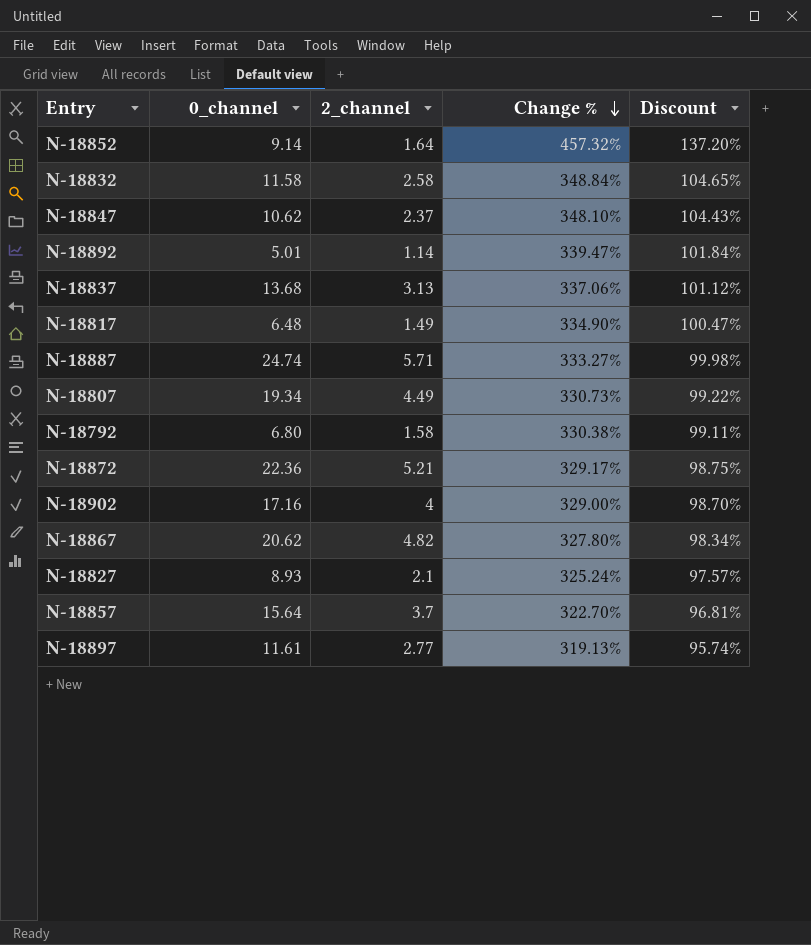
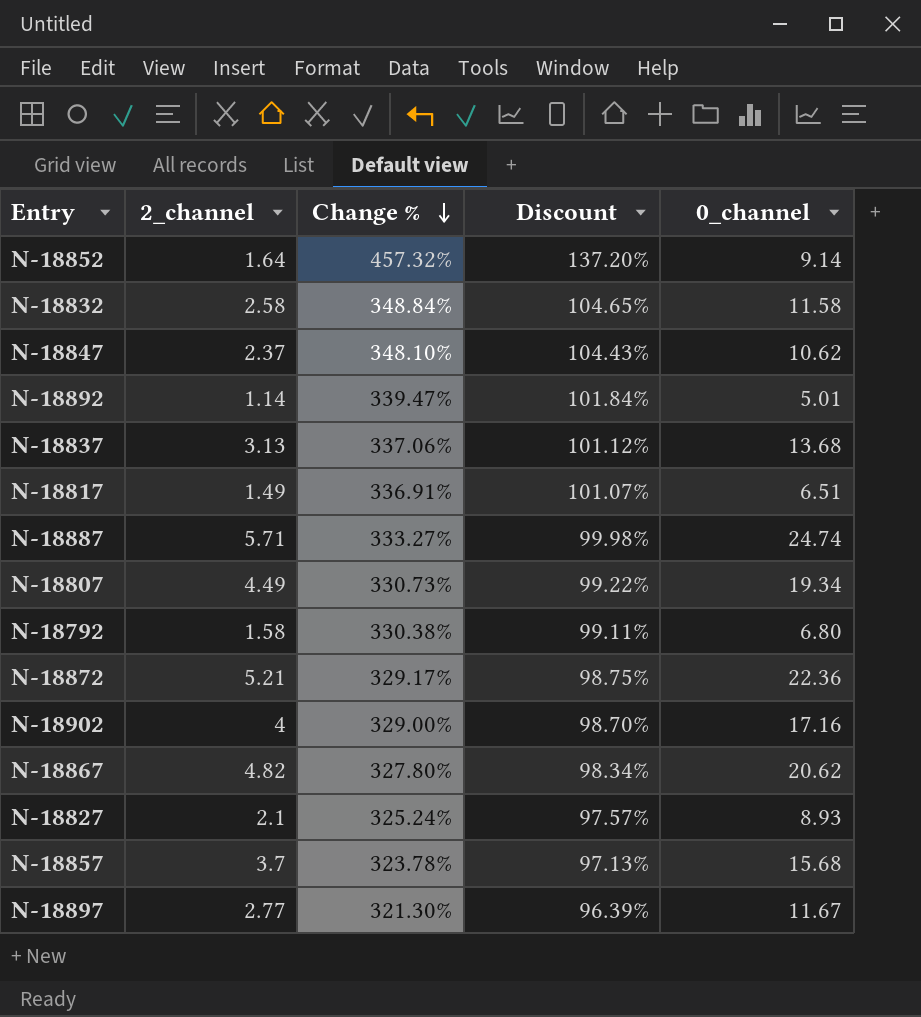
column 0_channel | position: 2 -> 5
N-18817 | Change %: 334.90% -> 336.91%
N-18817 | Discount: 100.47% -> 101.07%
N-18817 | 0_channel: 6.48 -> 6.51
N-18857 | Change %: 322.70% -> 323.78%
N-18857 | Discount: 96.81% -> 97.13%
N-18857 | 0_channel: 15.64 -> 15.68
N-18897 | Change %: 319.13% -> 321.30%
N-18897 | Discount: 95.74% -> 96.39%
N-18897 | 0_channel: 11.61 -> 11.67

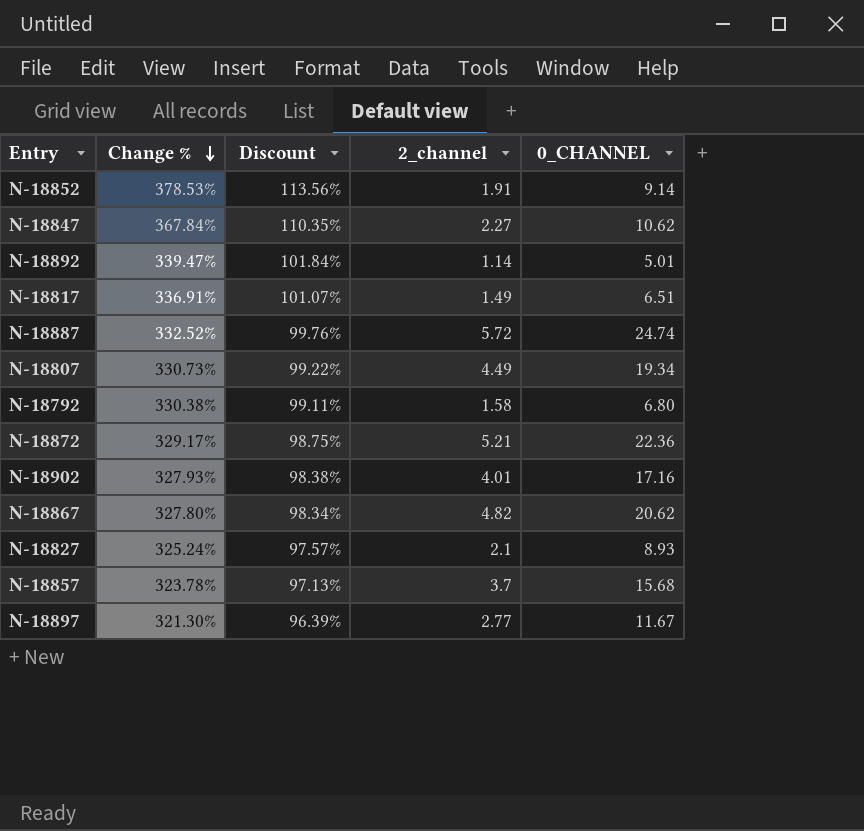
column 2_channel | position: 2 -> 4
column name: 0_channel -> 0_CHANNEL
row N-18832: 2.58 | 348.84% | 104.65% | 11.58 -> none
row N-18837: 3.13 | 337.06% | 101.12% | 13.68 -> none
N-18852 | Change %: 457.32% -> 378.53%
N-18852 | Discount: 137.20% -> 113.56%
N-18852 | 2_channel: 1.64 -> 1.91
N-18847 | Change %: 348.10% -> 367.84%
N-18847 | Discount: 104.43% -> 110.35%
N-18847 | 2_channel: 2.37 -> 2.27
N-18887 | Change %: 333.27% -> 332.52%
N-18887 | Discount: 99.98% -> 99.76%
N-18887 | 2_channel: 5.71 -> 5.72
N-18902 | Change %: 329.00% -> 327.93%
N-18902 | Discount: 98.70% -> 98.38%
N-18902 | 2_channel: 4 -> 4.01

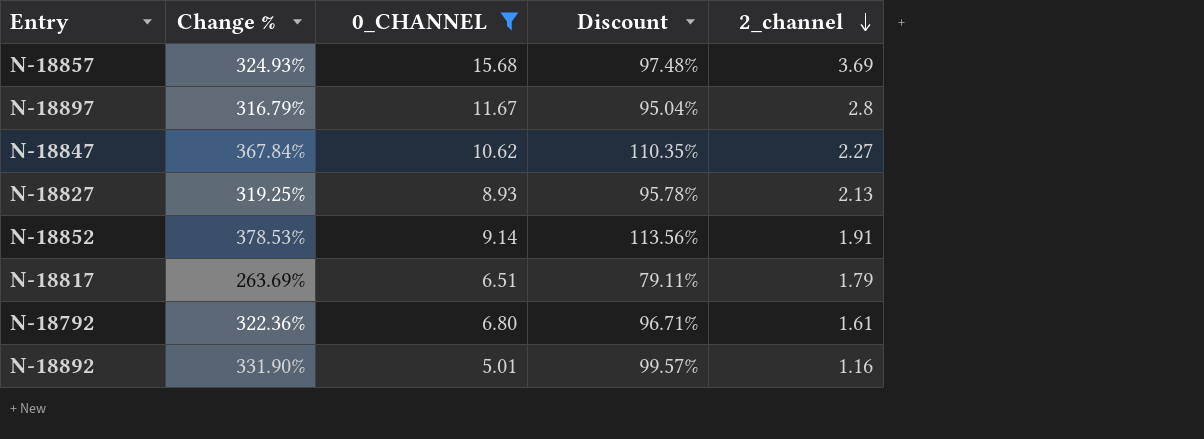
filter: none -> 0_CHANNEL <= 15.68
row order: Change % descending -> 2_channel descending
column 0_CHANNEL | position: 5 -> 3
N-18857 | Change %: 323.78% -> 324.93%
N-18857 | Discount: 97.13% -> 97.48%
N-18857 | 2_channel: 3.7 -> 3.69
N-18897 | Change %: 321.30% -> 316.79%
N-18897 | Discount: 96.39% -> 95.04%
N-18897 | 2_channel: 2.77 -> 2.8
N-18827 | Change %: 325.24% -> 319.25%
N-18827 | Discount: 97.57% -> 95.78%
N-18827 | 2_channel: 2.1 -> 2.13
N-18817 | Change %: 336.91% -> 263.69%
N-18817 | Discount: 101.07% -> 79.11%
N-18817 | 2_channel: 1.49 -> 1.79
N-18792 | Change %: 330.38% -> 322.36%
N-18792 | Discount: 99.11% -> 96.71%
N-18792 | 2_channel: 1.58 -> 1.61
N-18892 | Change %: 339.47% -> 331.90%
N-18892 | Discount: 101.84% -> 99.57%
N-18892 | 2_channel: 1.14 -> 1.16

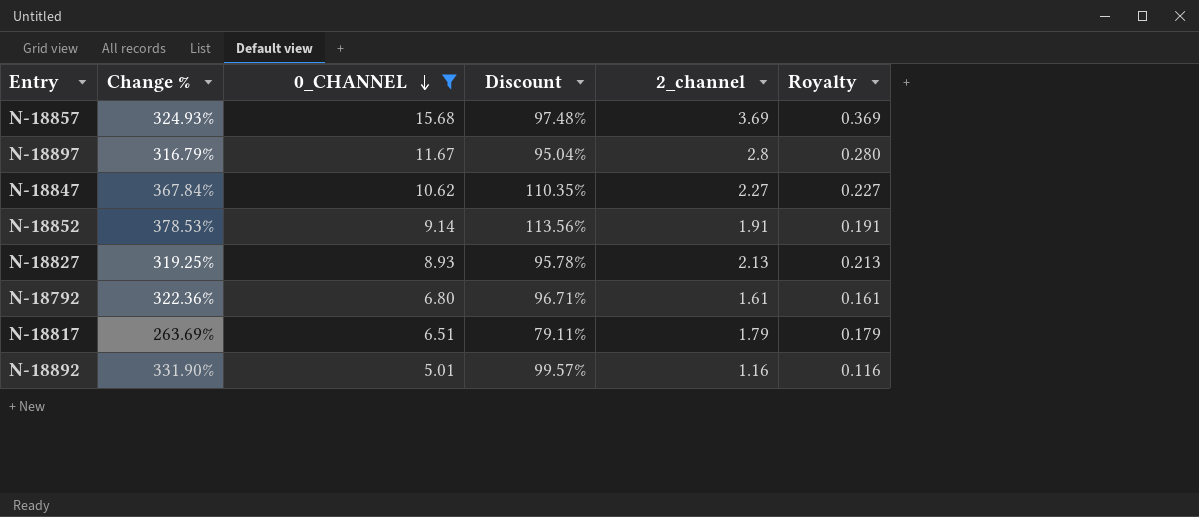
row order: 2_channel descending -> 0_CHANNEL descending
column Royalty | formula: none -> [2_channel] * 0.1

